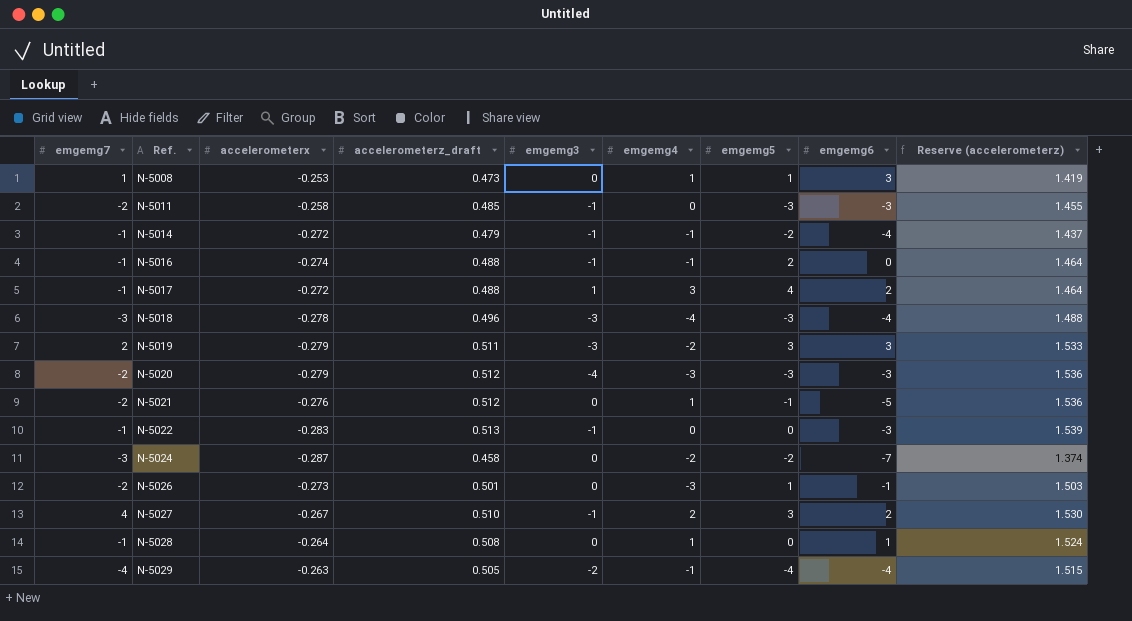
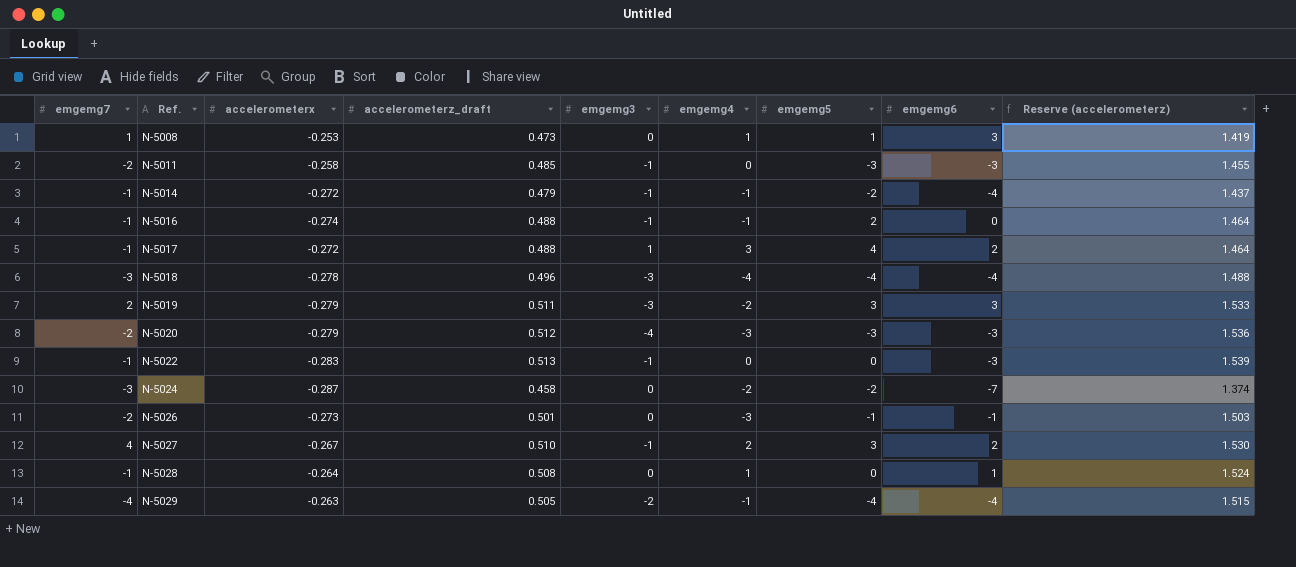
row N-5021: -2 | -0.276 | 0.512 | 0 | 1 | -1 | -5 | 1.536 -> none
N-5018 | emgemg5: -3 -> -4
N-5026 | emgemg5: 1 -> -1

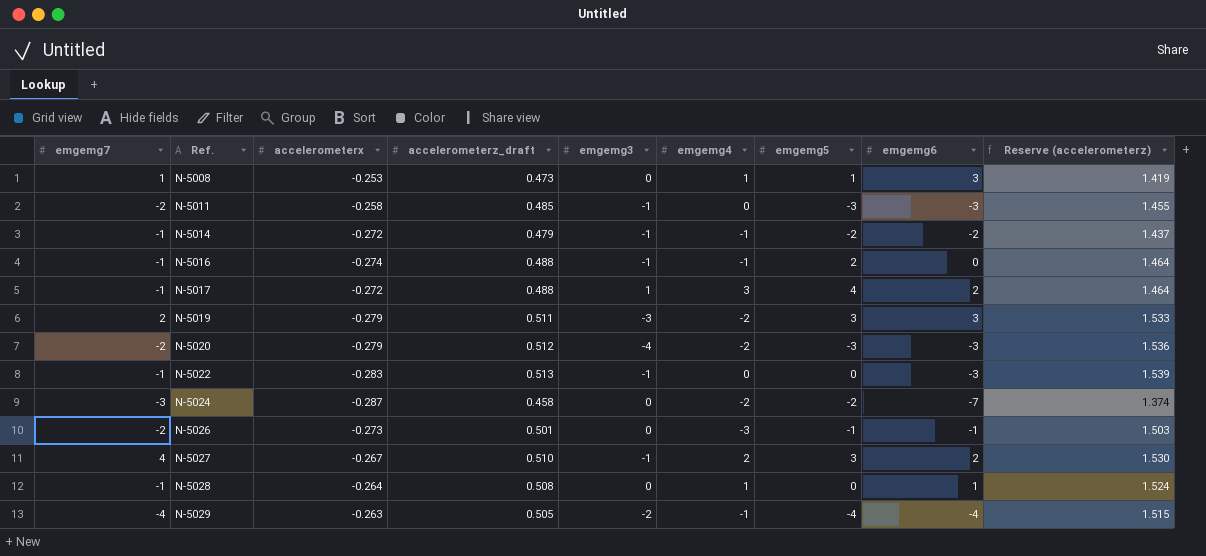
row N-5018: -3 | -0.278 | 0.496 | -3 | -4 | -4 | -4 | 1.488 -> none
N-5014 | emgemg6: -4 -> -2
N-5020 | emgemg4: -3 -> -2

